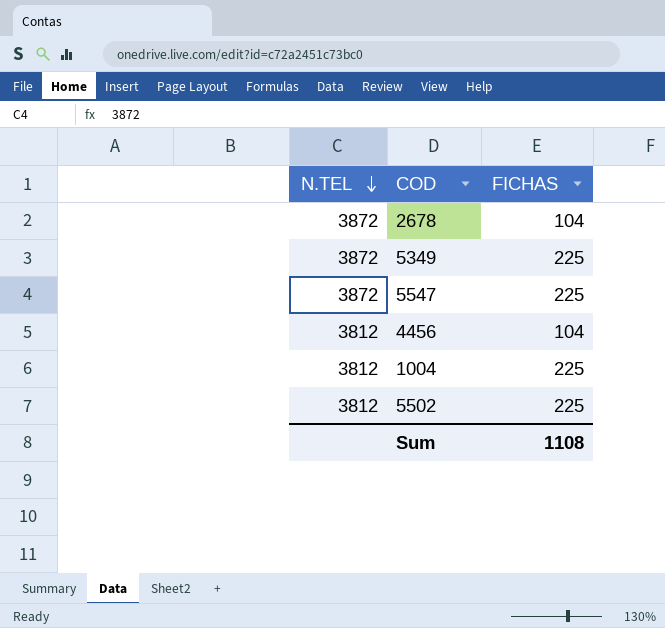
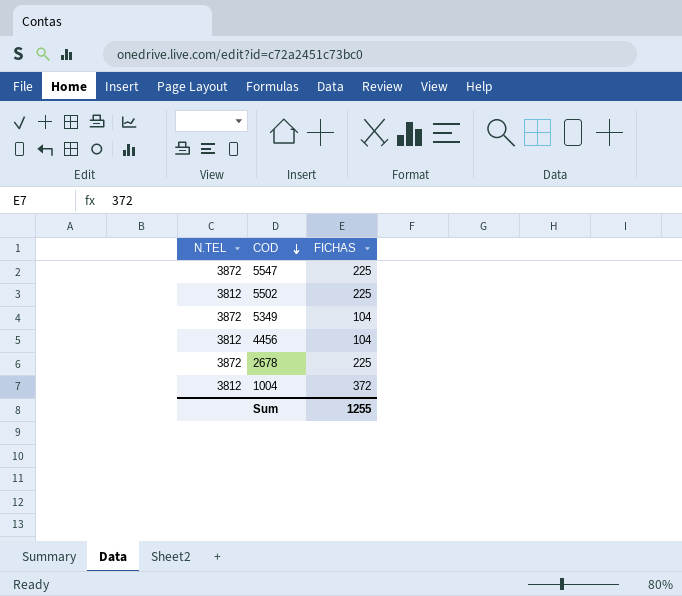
row order: N.TEL descending -> COD descending
5349 | FICHAS: 225 -> 104
2678 | FICHAS: 104 -> 225
1004 | FICHAS: 225 -> 372
Sum | FICHAS: 1108 -> 1255

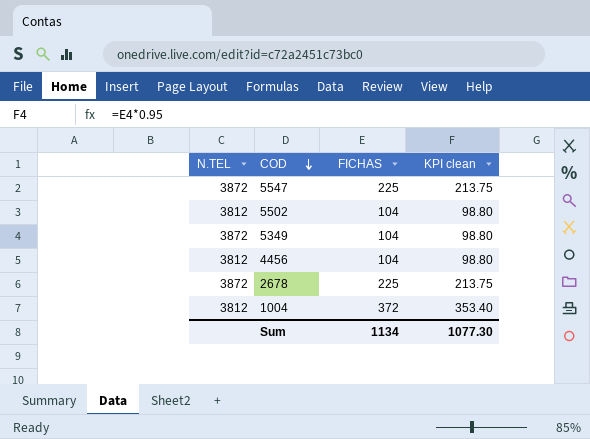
column KPI clean | formula: none -> [FICHAS] * 0.95
5502 | FICHAS: 225 -> 104
Sum | FICHAS: 1255 -> 1134

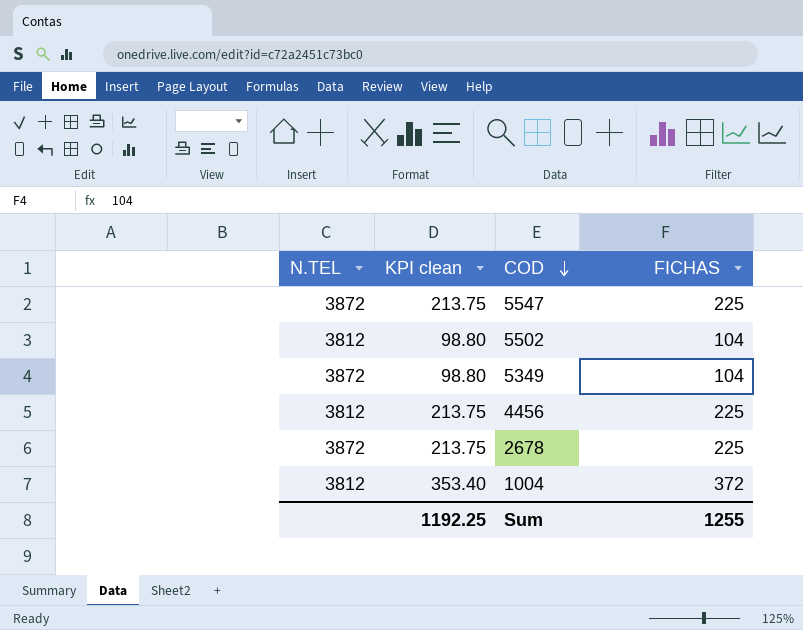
column KPI clean | position: 4 -> 2
4456 | KPI clean: 98.80 -> 213.75
4456 | FICHAS: 104 -> 225
Sum | KPI clean: 1077.30 -> 1192.25
Sum | FICHAS: 1134 -> 1255

